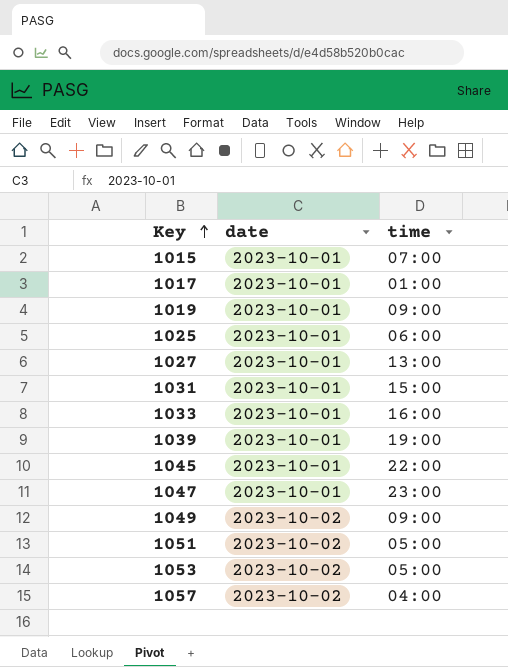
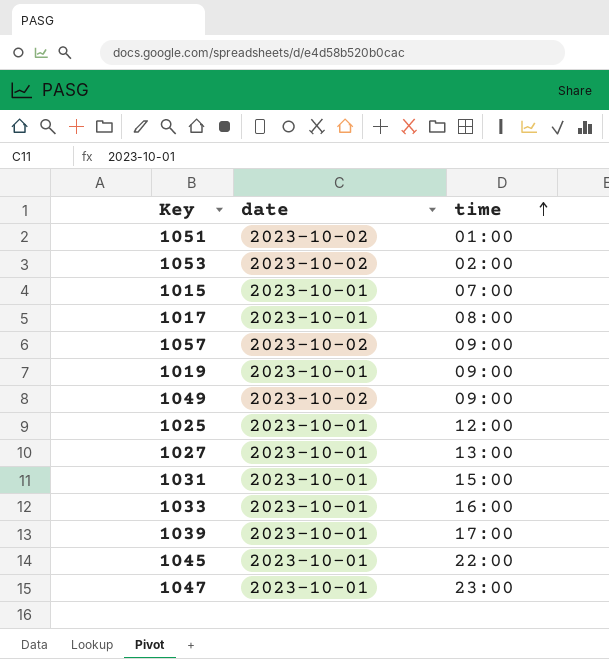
row order: Key ascending -> time ascending
1051 | time: 05:00 -> 01:00
1053 | time: 05:00 -> 02:00
1017 | time: 01:00 -> 08:00
1057 | time: 04:00 -> 09:00
1025 | time: 06:00 -> 12:00
1039 | time: 19:00 -> 17:00

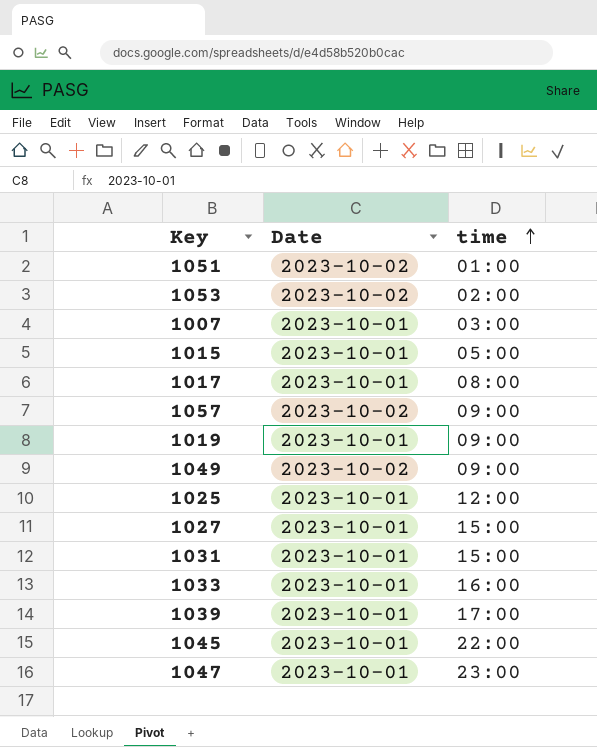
column name: date -> Date
row 1007: none -> 2023-10-01 | 03:00
1015 | time: 07:00 -> 05:00
1027 | time: 13:00 -> 15:00

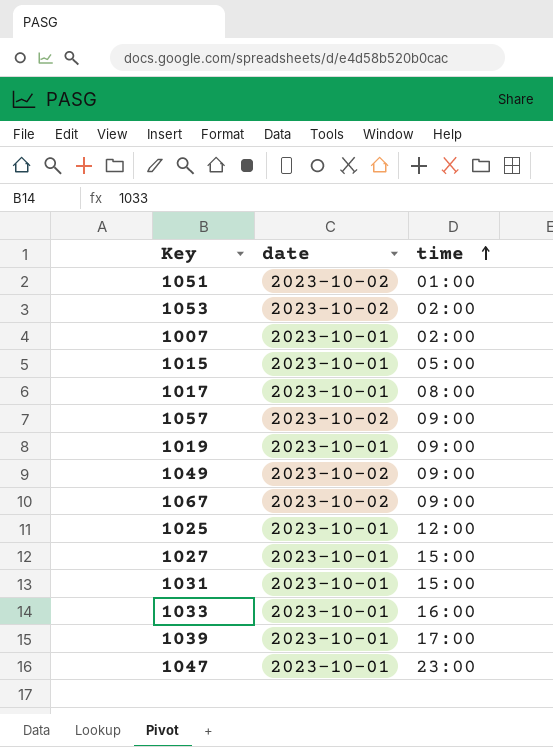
column name: Date -> date
row 1045: 2023-10-01 | 22:00 -> none
1007 | time: 03:00 -> 02:00
row 1067: none -> 2023-10-02 | 09:00

